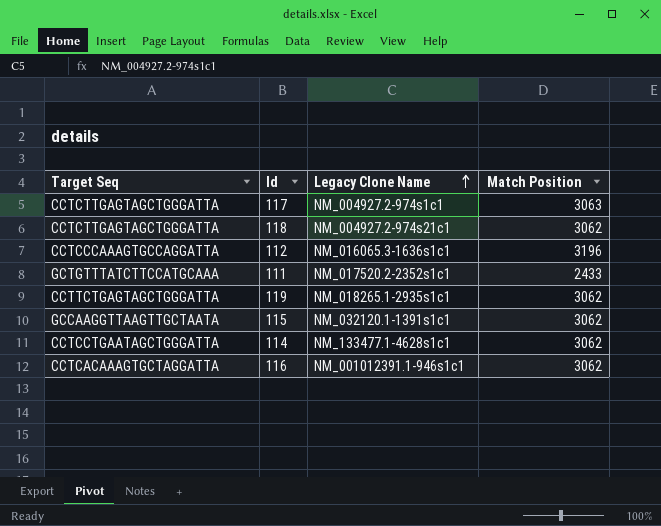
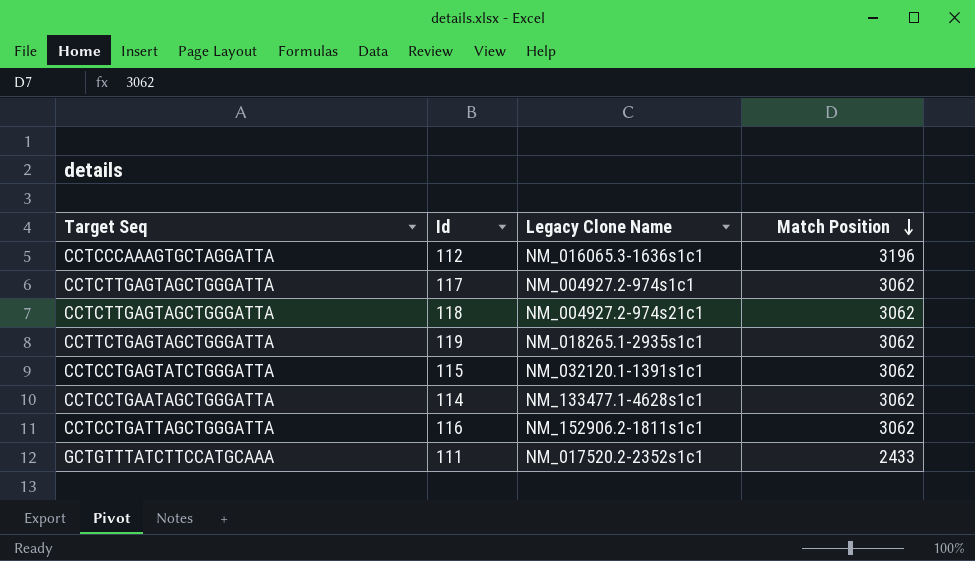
row order: Legacy Clone Name ascending -> Match Position descending
112 | Target Seq: CCTCCCAAAGTGCCAGGATTA -> CCTCCCAAAGTGCTAGGATTA
117 | Match Position: 3063 -> 3062
115 | Target Seq: GCCAAGGTTAAGTTGCTAATA -> CCTCCTGAGTATCTGGGATTA
116 | Target Seq: CCTCACAAAGTGCTAGGATTA -> CCTCCTGATTAGCTGGGATTA
116 | Legacy Clone Name: NM_001012391.1-946s1c1 -> NM_152906.2-1811s1c1

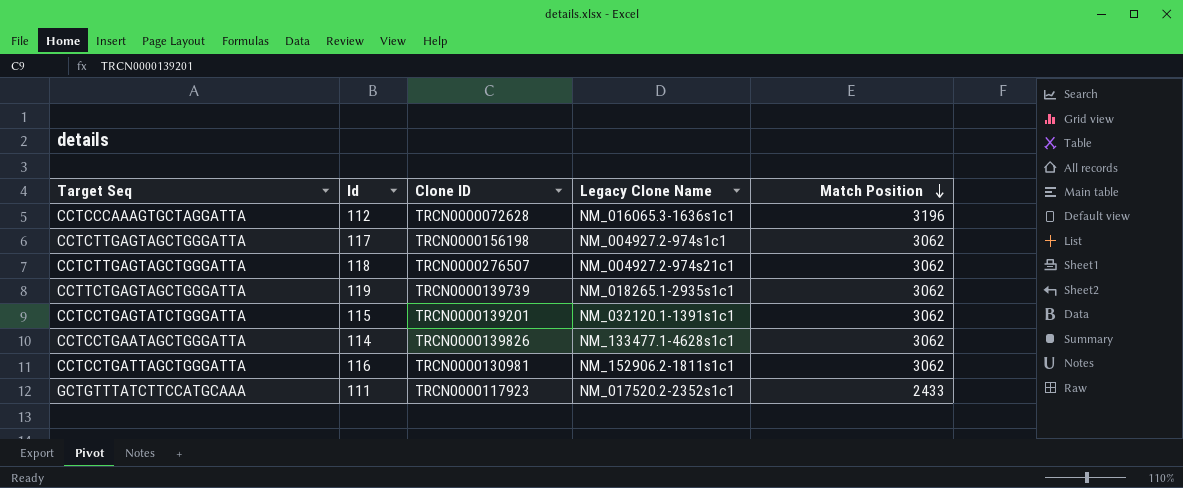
column Clone ID | position: none -> 3

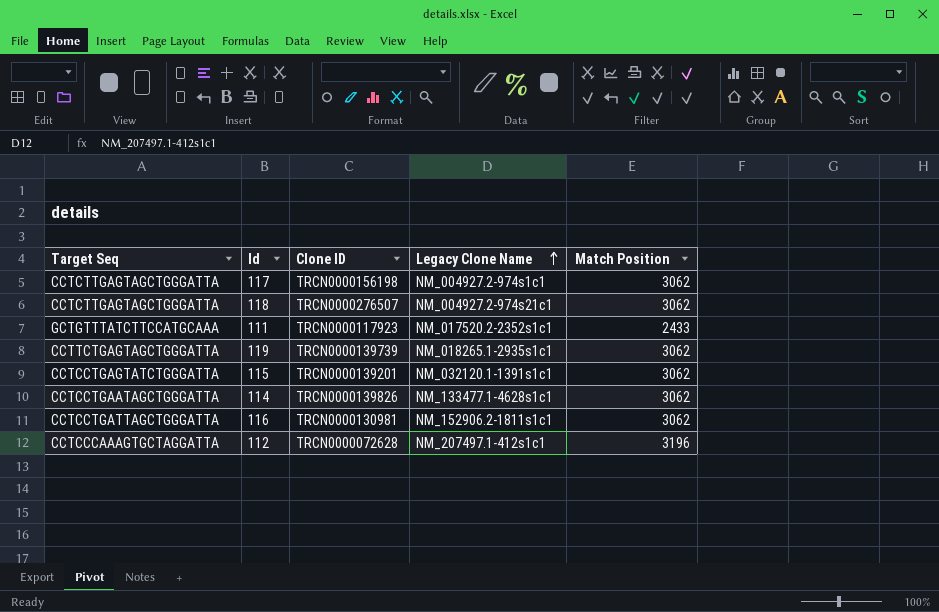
row order: Match Position descending -> Legacy Clone Name ascending
112 | Legacy Clone Name: NM_016065.3-1636s1c1 -> NM_207497.1-412s1c1

